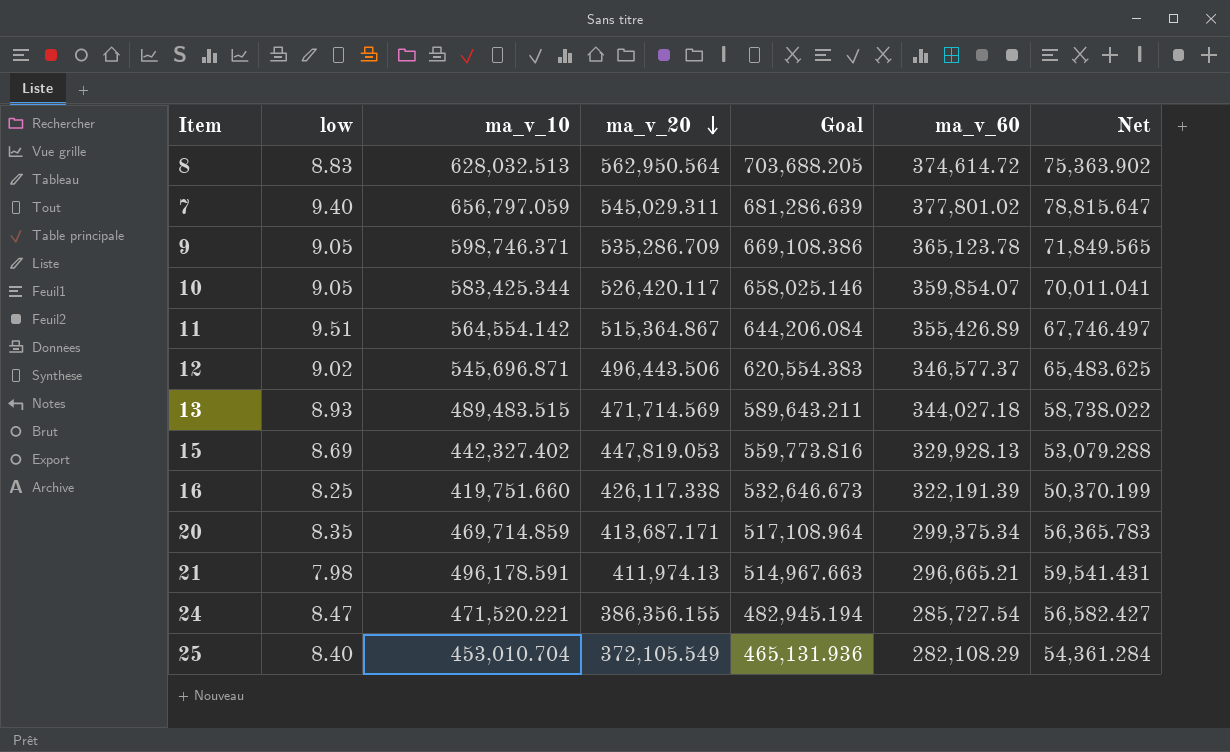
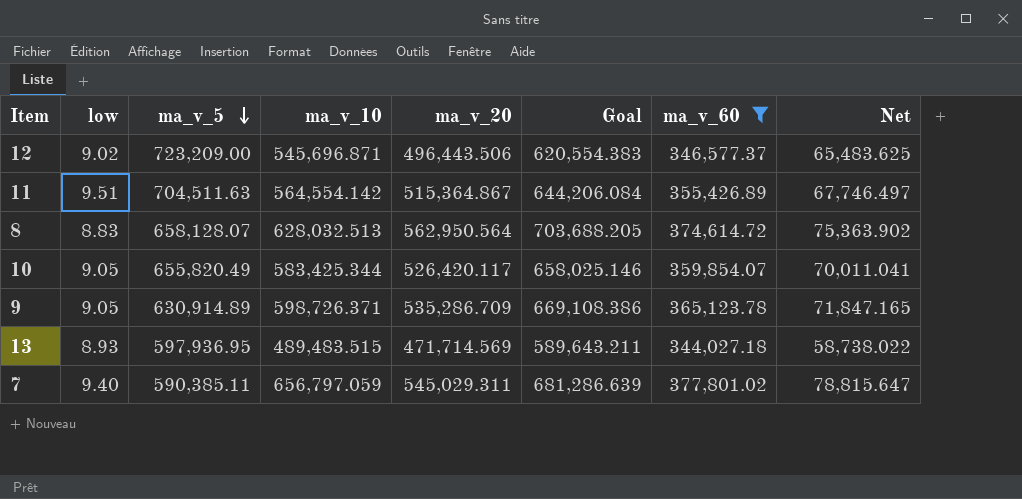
filter: none -> ma_v_60 >= 344,027.18
row order: ma_v_20 descending -> ma_v_5 descending
column ma_v_5 | position: none -> 3
9 | ma_v_10: 598,746.371 -> 598,726.371
9 | Net: 71,849.565 -> 71,847.165

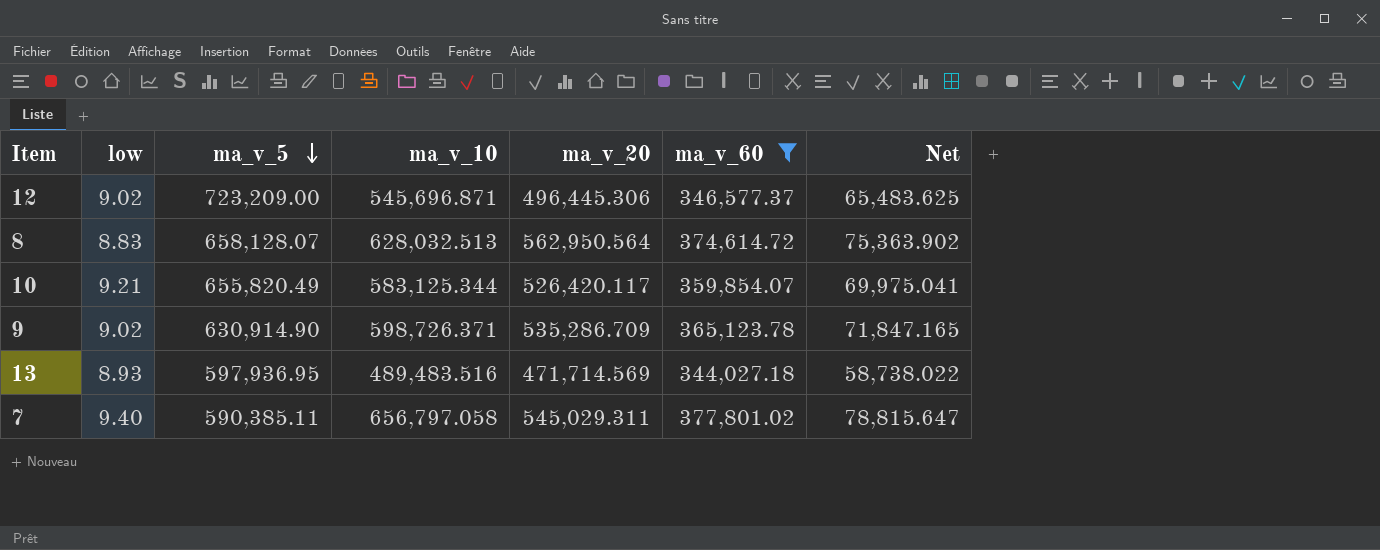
column Goal | formula: [ma_v_20] * 1.25 -> none
row 11: 9.51 | 704,511.63 | 564,554.142 | 515,364.867 | 644,206.084 | 355,426.89 | 67,746.497 -> none
12 | ma_v_20: 496,443.506 -> 496,445.306
10 | low: 9.05 -> 9.21
10 | ma_v_10: 583,425.344 -> 583,125.344
10 | Net: 70,011.041 -> 69,975.041
9 | low: 9.05 -> 9.02
9 | ma_v_5: 630,914.89 -> 630,914.90
13 | ma_v_10: 489,483.515 -> 489,483.516
7 | ma_v_10: 656,797.059 -> 656,797.058

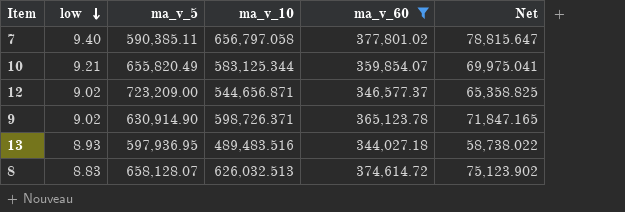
row order: ma_v_5 descending -> low descending
column ma_v_20 | position: 5 -> none
12 | ma_v_10: 545,696.871 -> 544,656.871
12 | Net: 65,483.625 -> 65,358.825
8 | ma_v_10: 628,032.513 -> 626,032.513
8 | Net: 75,363.902 -> 75,123.902

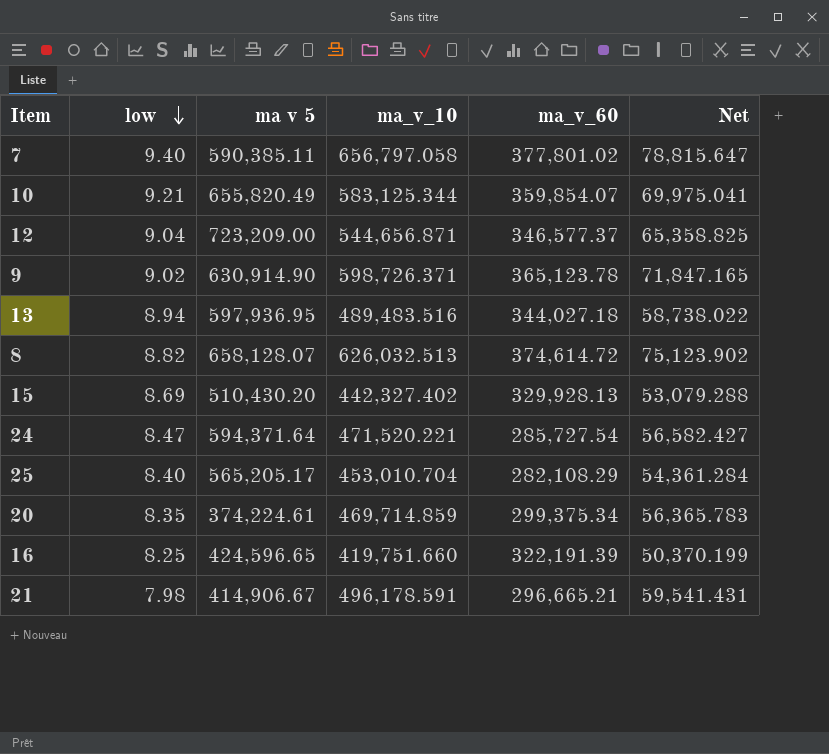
filter: ma_v_60 >= 344,027.18 -> none
column name: ma_v_5 -> ma v 5
12 | low: 9.02 -> 9.04
13 | low: 8.93 -> 8.94
8 | low: 8.83 -> 8.82

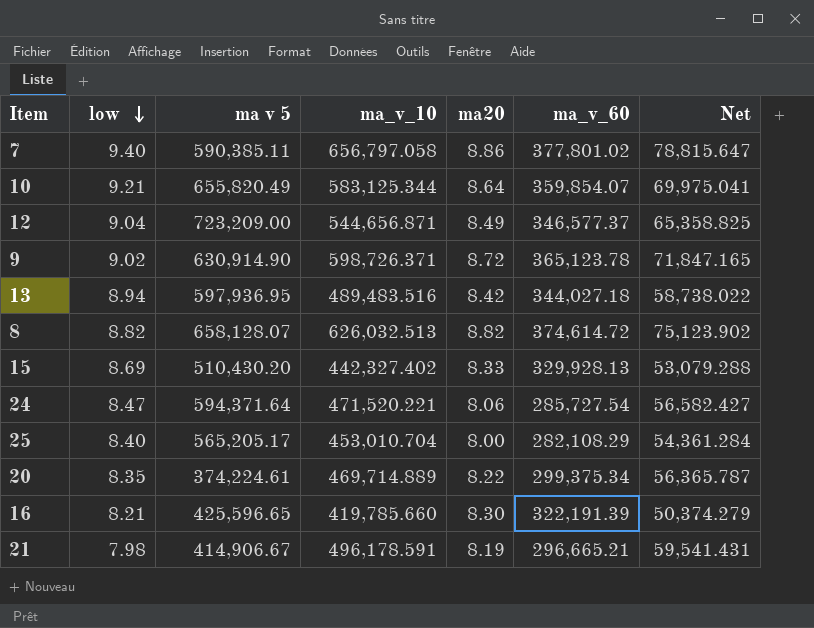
column ma20 | position: none -> 5
20 | ma_v_10: 469,714.859 -> 469,714.889
20 | Net: 56,365.783 -> 56,365.787
16 | low: 8.25 -> 8.21
16 | ma v 5: 424,596.65 -> 425,596.65
16 | ma_v_10: 419,751.660 -> 419,785.660
16 | Net: 50,370.199 -> 50,374.279

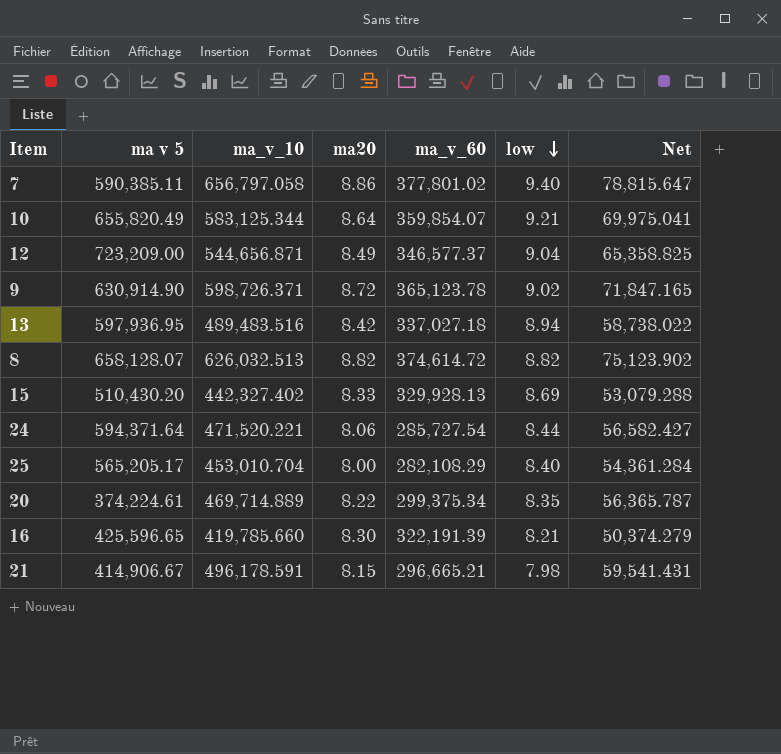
column low | position: 2 -> 6
13 | ma_v_60: 344,027.18 -> 337,027.18
24 | low: 8.47 -> 8.44
21 | ma20: 8.19 -> 8.15

